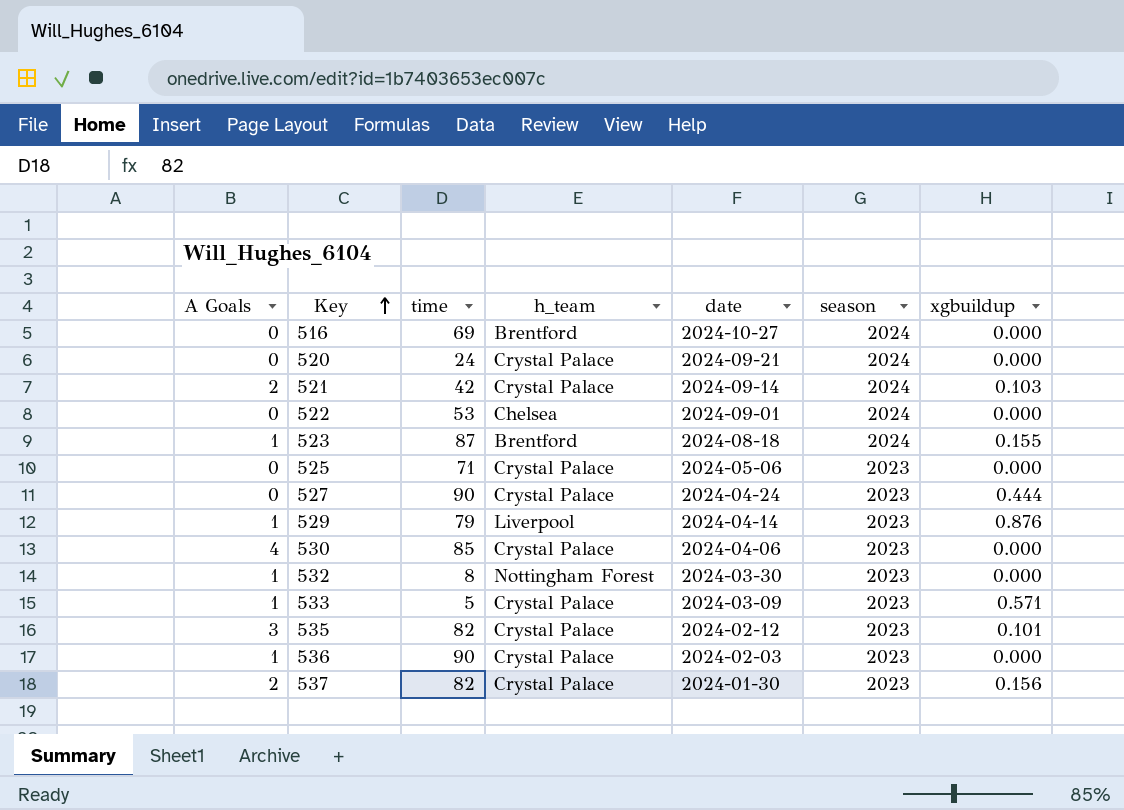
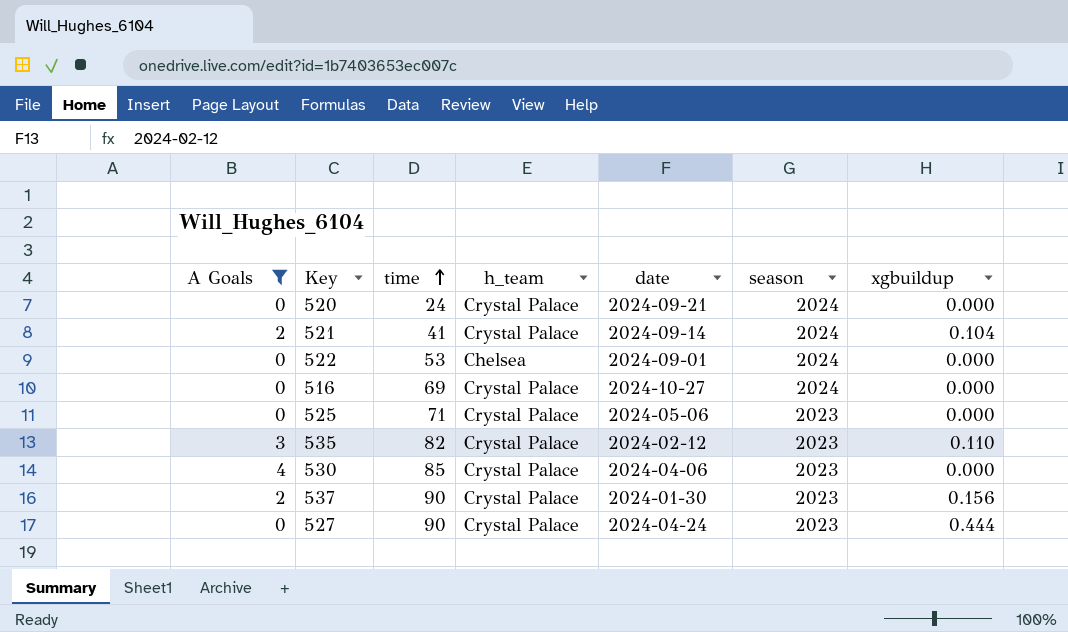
filter: none -> A Goals != 1
row order: Key ascending -> time ascending
521 | time: 42 -> 41
521 | xgbuildup: 0.103 -> 0.104
516 | h_team: Brentford -> Crystal Palace
535 | xgbuildup: 0.101 -> 0.110
537 | time: 82 -> 90

